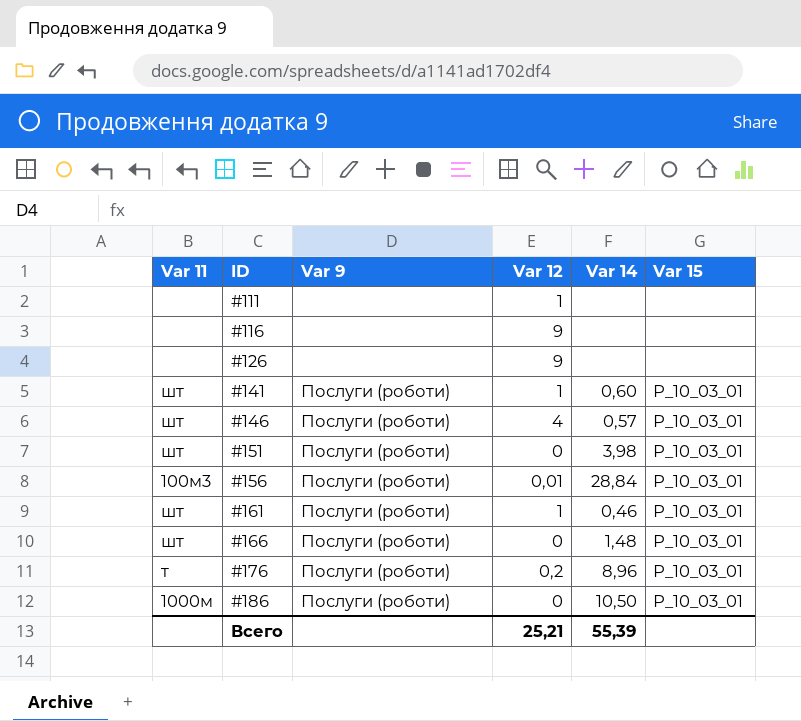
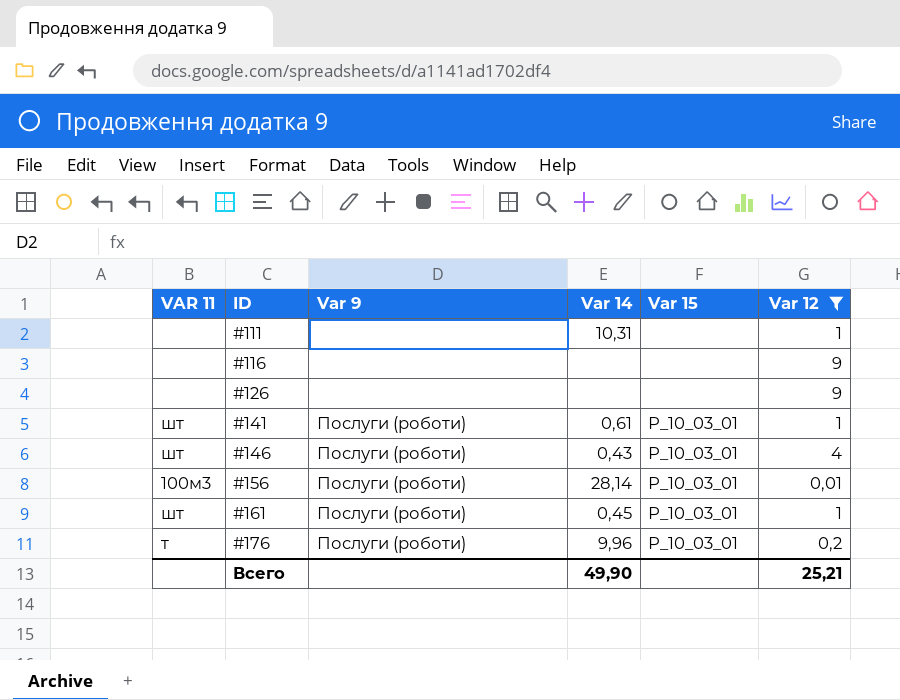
filter: none -> Var 12 != 0
column name: Var 11 -> VAR 11
column Var 12 | position: 4 -> 6
#111 | Var 14: none -> 10,31
#141 | Var 14: 0,60 -> 0,61
#146 | Var 14: 0,57 -> 0,43
#156 | Var 14: 28,84 -> 28,14
#161 | Var 14: 0,46 -> 0,45
#176 | Var 14: 8,96 -> 9,96
Всего | Var 14: 55,39 -> 49,90

